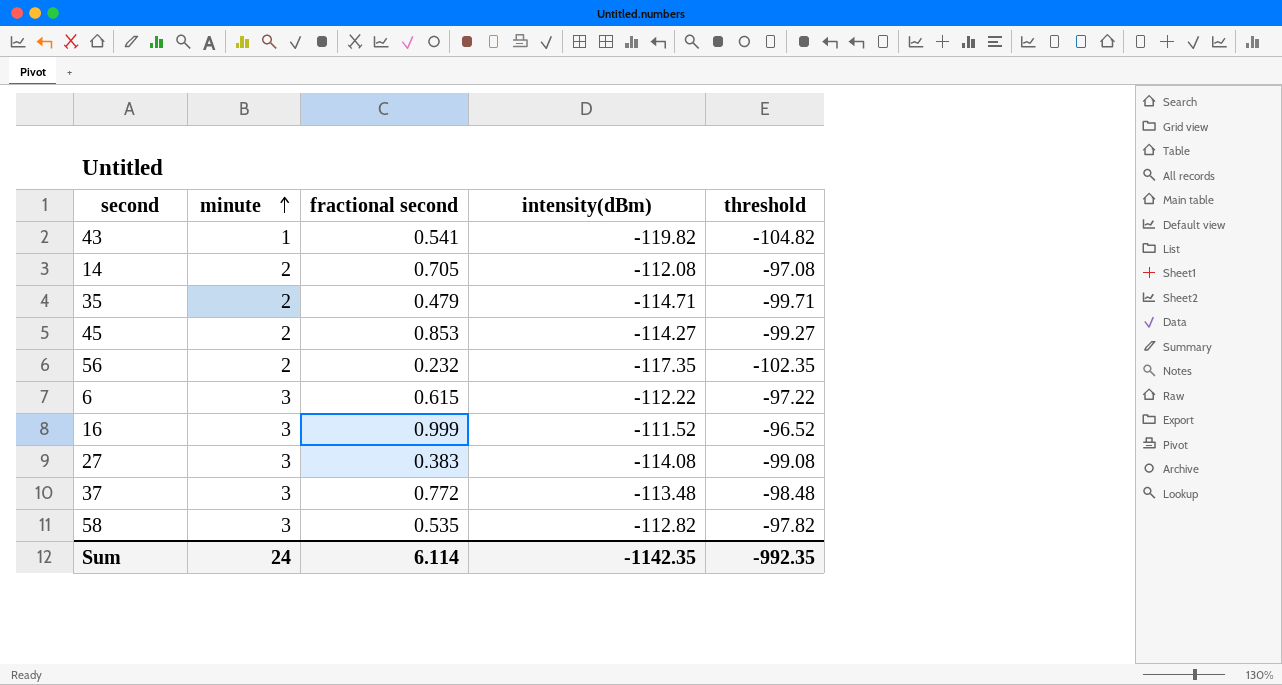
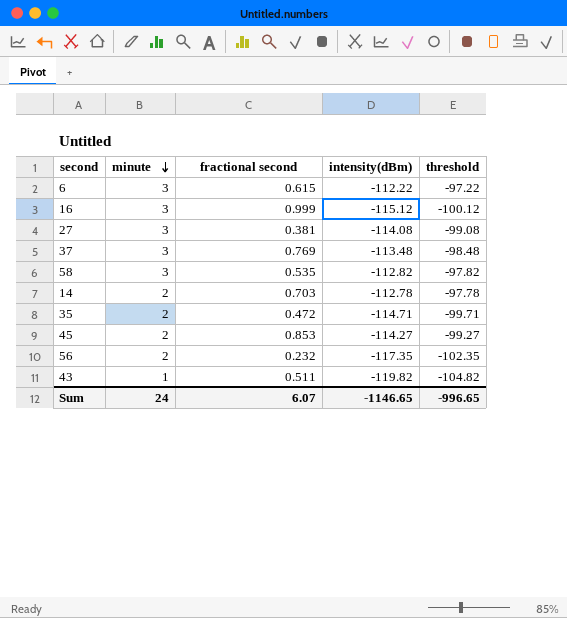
row order: minute ascending -> minute descending
16 | intensity(dBm): -111.52 -> -115.12
16 | threshold: -96.52 -> -100.12
27 | fractional second: 0.383 -> 0.381
37 | fractional second: 0.772 -> 0.769
14 | fractional second: 0.705 -> 0.703
14 | intensity(dBm): -112.08 -> -112.78
14 | threshold: -97.08 -> -97.78
35 | fractional second: 0.479 -> 0.472
43 | fractional second: 0.541 -> 0.511
Sum | fractional second: 6.114 -> 6.07
Sum | intensity(dBm): -1142.35 -> -1146.65
Sum | threshold: -992.35 -> -996.65

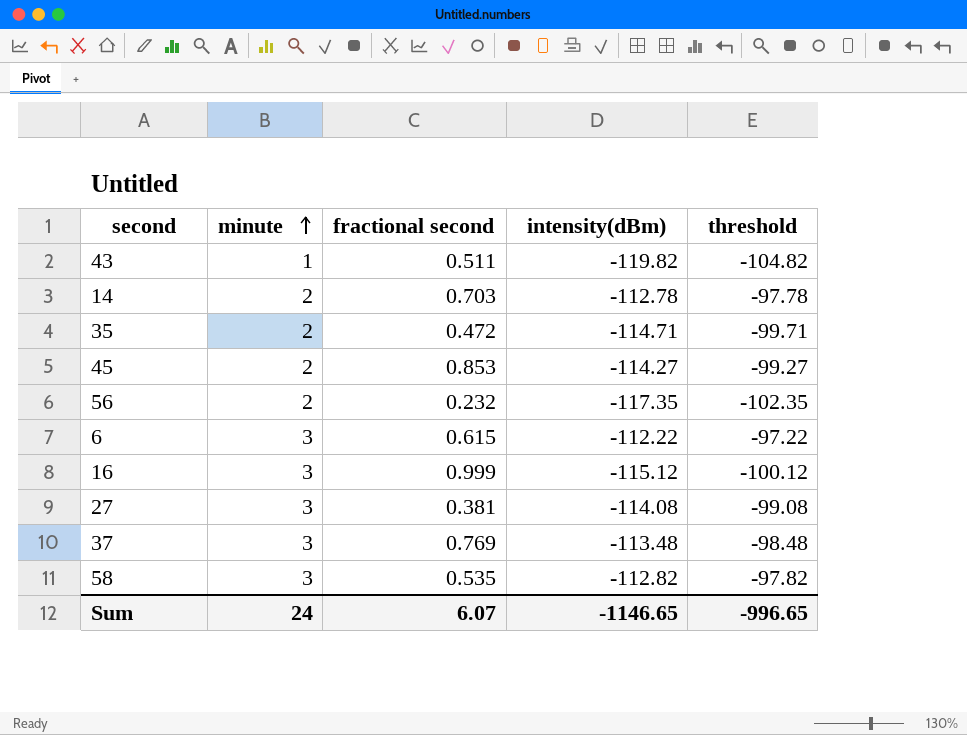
row order: minute descending -> minute ascending

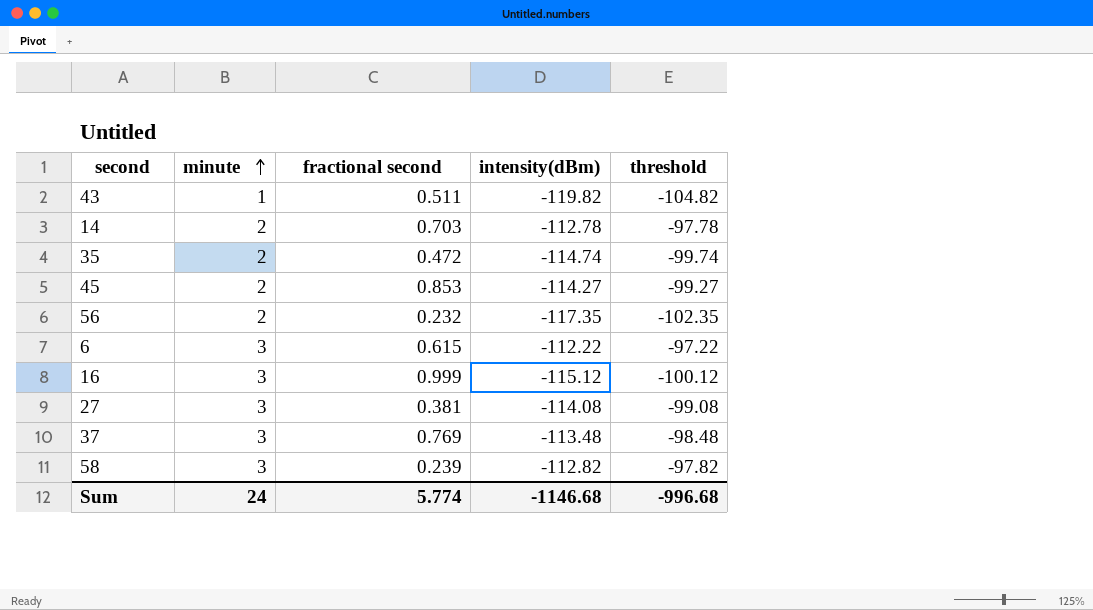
35 | intensity(dBm): -114.71 -> -114.74
35 | threshold: -99.71 -> -99.74
58 | fractional second: 0.535 -> 0.239
Sum | fractional second: 6.07 -> 5.774
Sum | intensity(dBm): -1146.65 -> -1146.68
Sum | threshold: -996.65 -> -996.68

